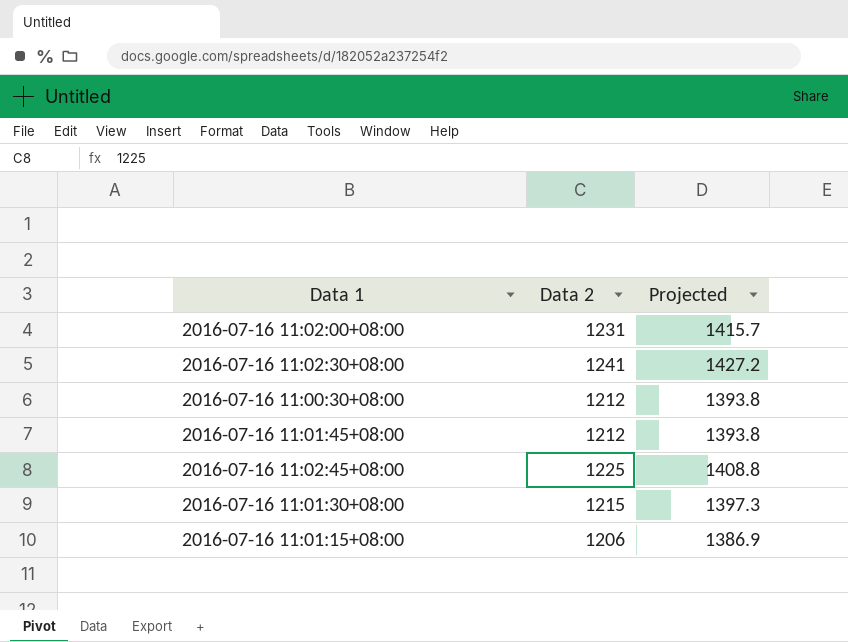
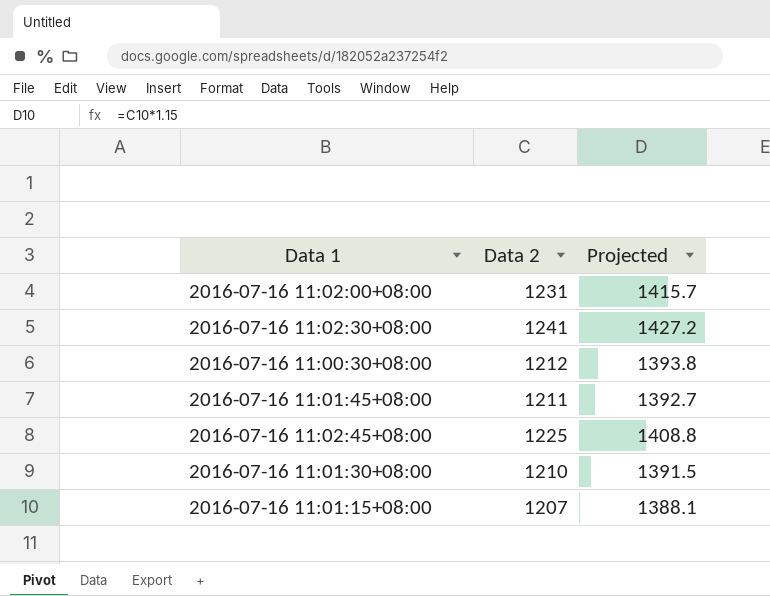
2016-07-16 11:01:45+08:00 | Data 2: 1212 -> 1211
2016-07-16 11:01:45+08:00 | Projected: 1393.8 -> 1392.7
2016-07-16 11:01:30+08:00 | Data 2: 1215 -> 1210
2016-07-16 11:01:30+08:00 | Projected: 1397.3 -> 1391.5
2016-07-16 11:01:15+08:00 | Data 2: 1206 -> 1207
2016-07-16 11:01:15+08:00 | Projected: 1386.9 -> 1388.1

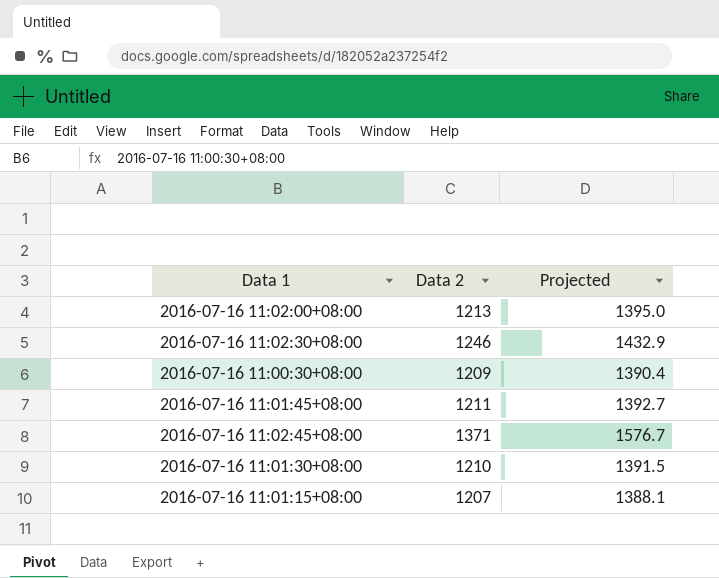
2016-07-16 11:02:00+08:00 | Data 2: 1231 -> 1213
2016-07-16 11:02:00+08:00 | Projected: 1415.7 -> 1395.0
2016-07-16 11:02:30+08:00 | Data 2: 1241 -> 1246
2016-07-16 11:02:30+08:00 | Projected: 1427.2 -> 1432.9
2016-07-16 11:00:30+08:00 | Data 2: 1212 -> 1209
2016-07-16 11:00:30+08:00 | Projected: 1393.8 -> 1390.4
2016-07-16 11:02:45+08:00 | Data 2: 1225 -> 1371
2016-07-16 11:02:45+08:00 | Projected: 1408.8 -> 1576.7

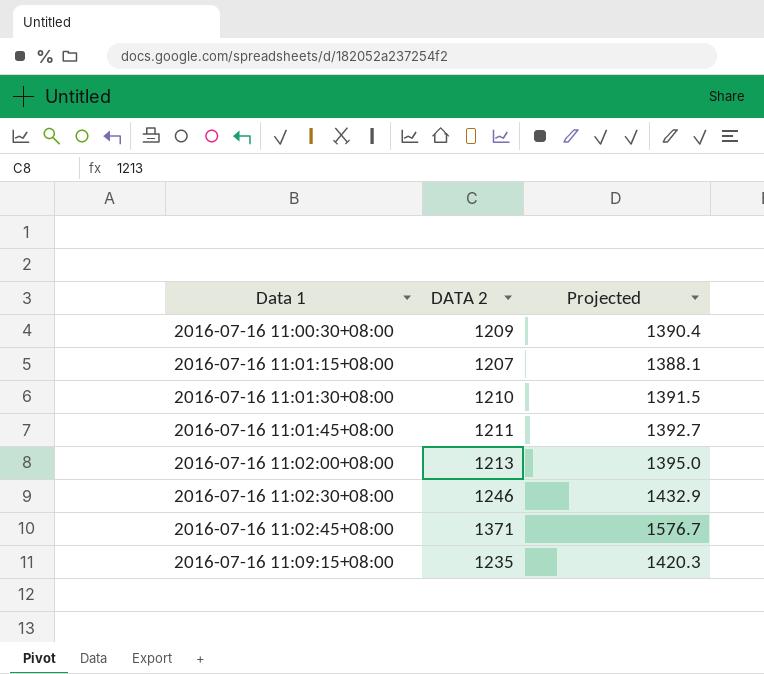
row order: none -> Data 1 ascending
column name: Data 2 -> DATA 2
row 2016-07-16 11:09:15+08:00: none -> 1235 | 1420.3

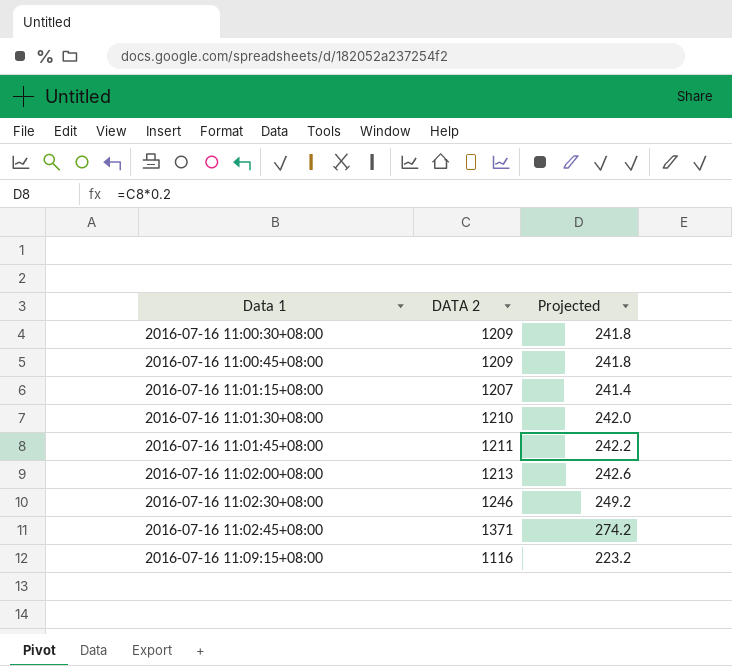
column Projected | formula: [DATA 2] * 1.15 -> [DATA 2] * 0.2
row 2016-07-16 11:00:45+08:00: none -> 1209 | 241.8
2016-07-16 11:09:15+08:00 | DATA 2: 1235 -> 1116

